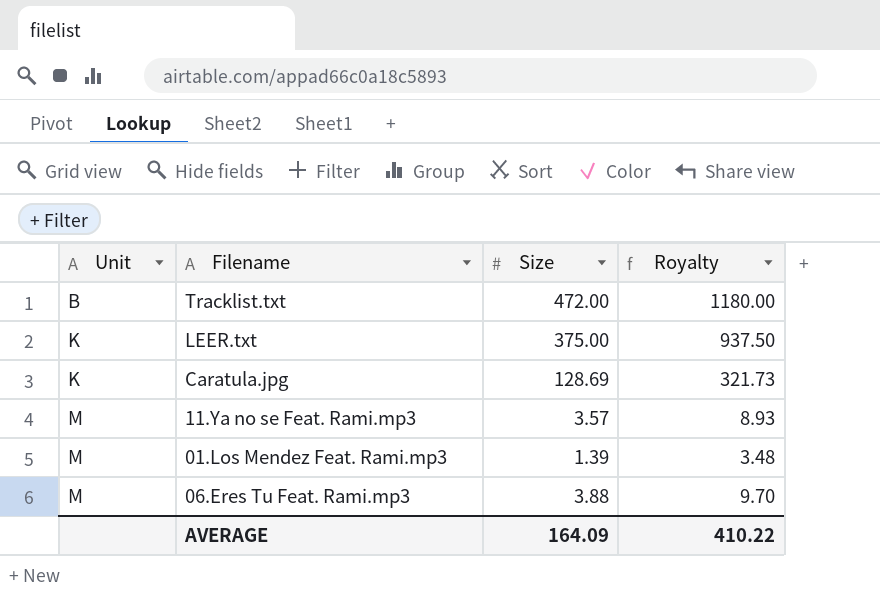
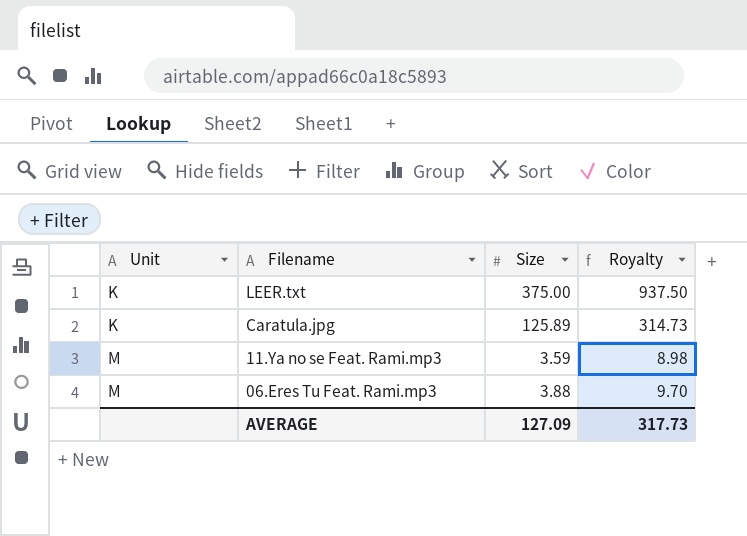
row Tracklist.txt: B | 472.00 | 1180.00 -> none
row 01.Los Mendez Feat. Rami.mp3: M | 1.39 | 3.48 -> none
Caratula.jpg | Size: 128.69 -> 125.89
Caratula.jpg | Royalty: 321.73 -> 314.73
11.Ya no se Feat. Rami.mp3 | Size: 3.57 -> 3.59
11.Ya no se Feat. Rami.mp3 | Royalty: 8.93 -> 8.98
AVERAGE | Size: 164.09 -> 127.09
AVERAGE | Royalty: 410.22 -> 317.73

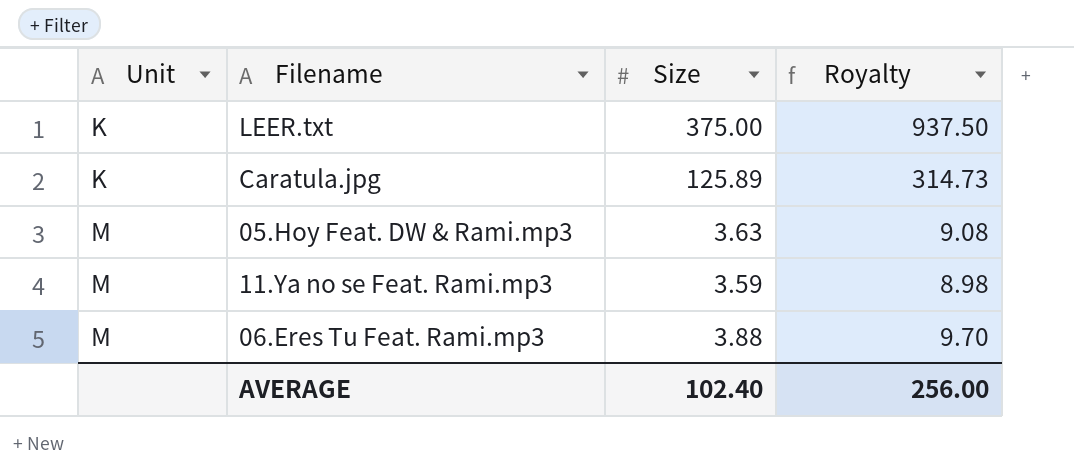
row 05.Hoy Feat. DW & Rami.mp3: none -> M | 3.63 | 9.08
AVERAGE | Size: 127.09 -> 102.40
AVERAGE | Royalty: 317.73 -> 256.00

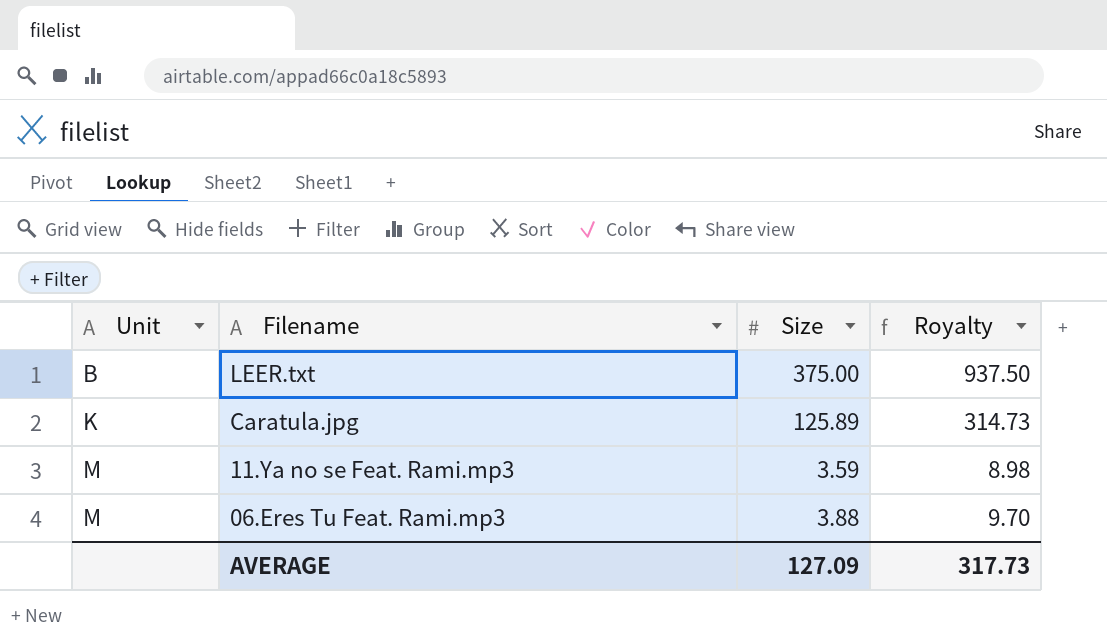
row 05.Hoy Feat. DW & Rami.mp3: M | 3.63 | 9.08 -> none
LEER.txt | Unit: K -> B
AVERAGE | Size: 102.40 -> 127.09
AVERAGE | Royalty: 256.00 -> 317.73

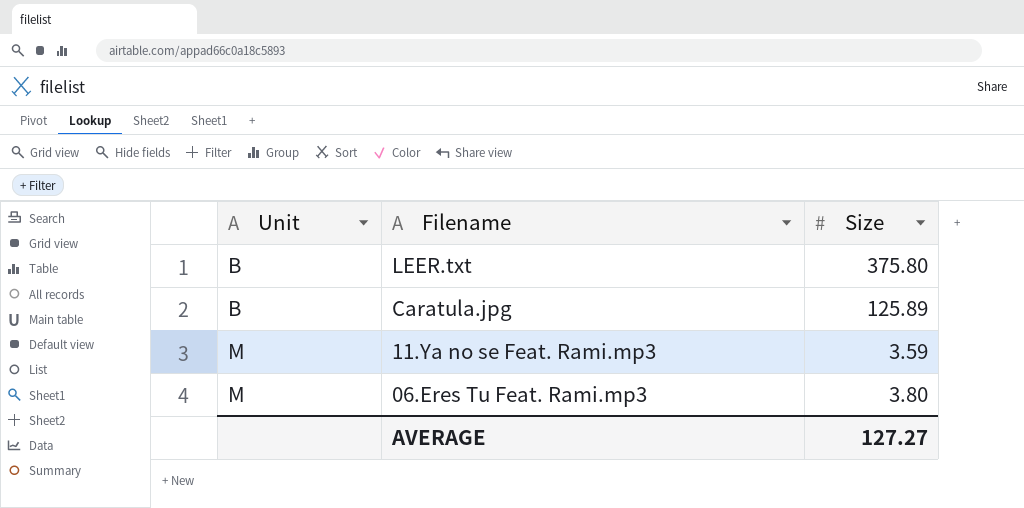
column Royalty | formula: [Size] * 2.5 -> none
LEER.txt | Size: 375.00 -> 375.80
Caratula.jpg | Unit: K -> B
06.Eres Tu Feat. Rami.mp3 | Size: 3.88 -> 3.80
AVERAGE | Size: 127.09 -> 127.27

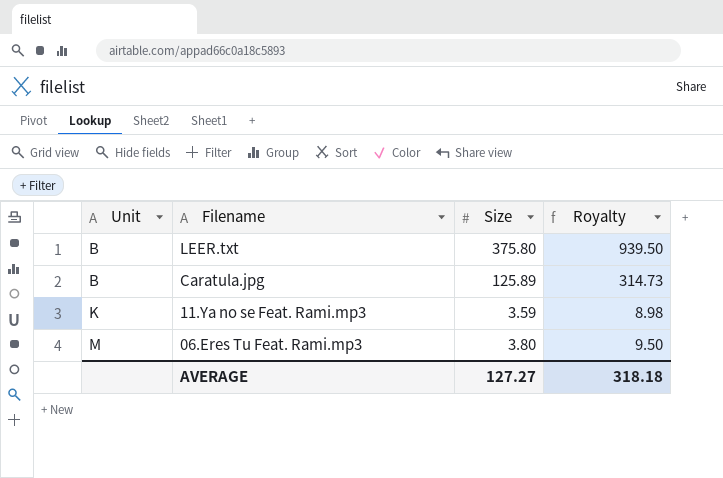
column Royalty | formula: none -> [Size] * 2.5
11.Ya no se Feat. Rami.mp3 | Unit: M -> K

